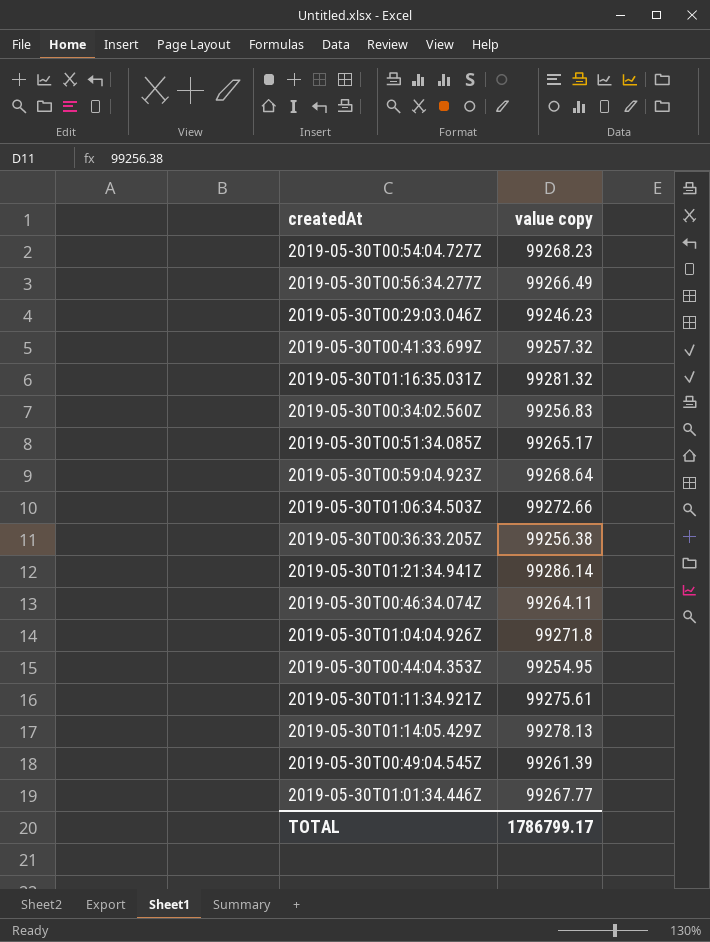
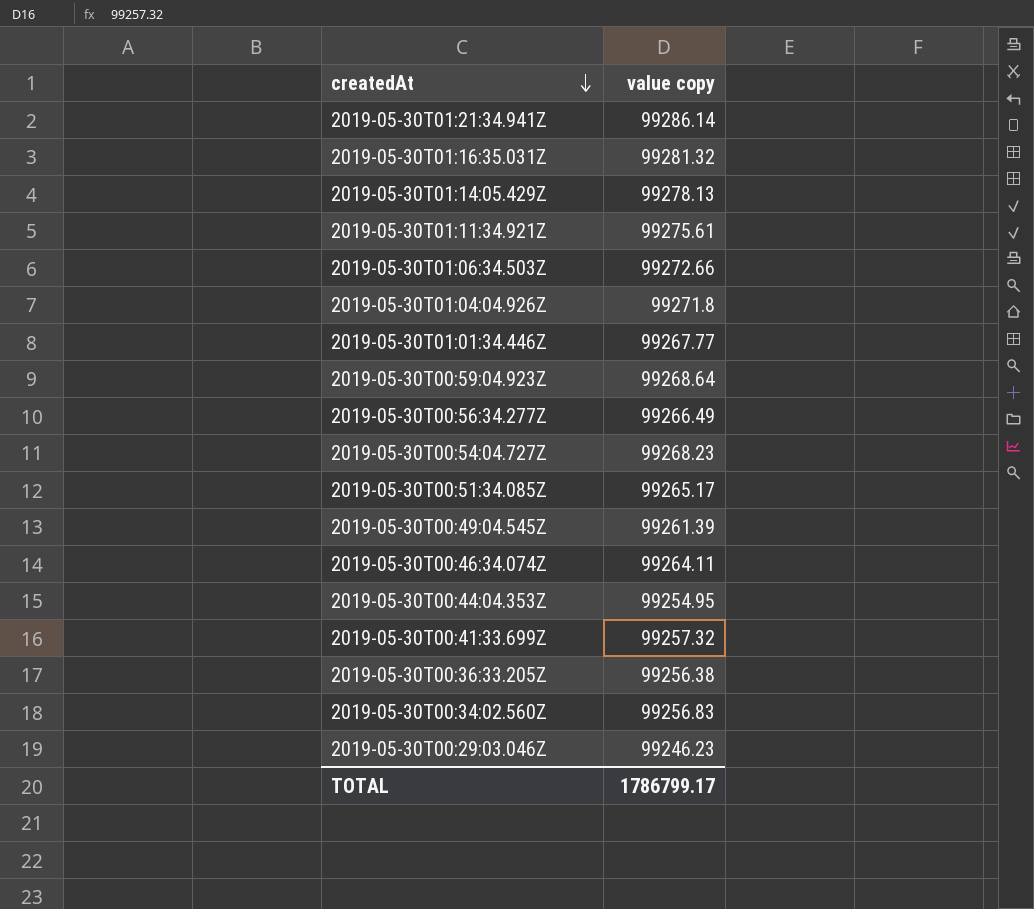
row order: none -> createdAt descending

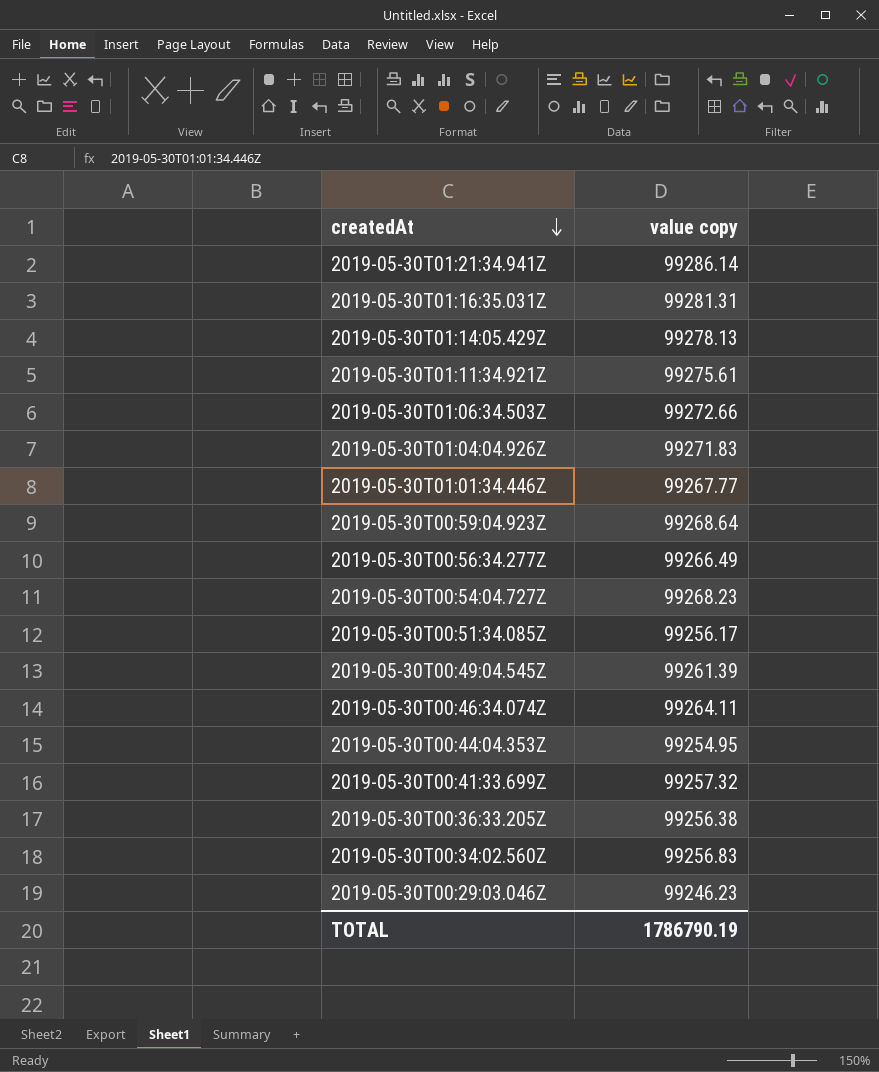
2019-05-30T01:16:35.031Z | value copy: 99281.32 -> 99281.31
2019-05-30T01:04:04.926Z | value copy: 99271.8 -> 99271.83
2019-05-30T00:51:34.085Z | value copy: 99265.17 -> 99256.17
TOTAL | value copy: 1786799.17 -> 1786790.19

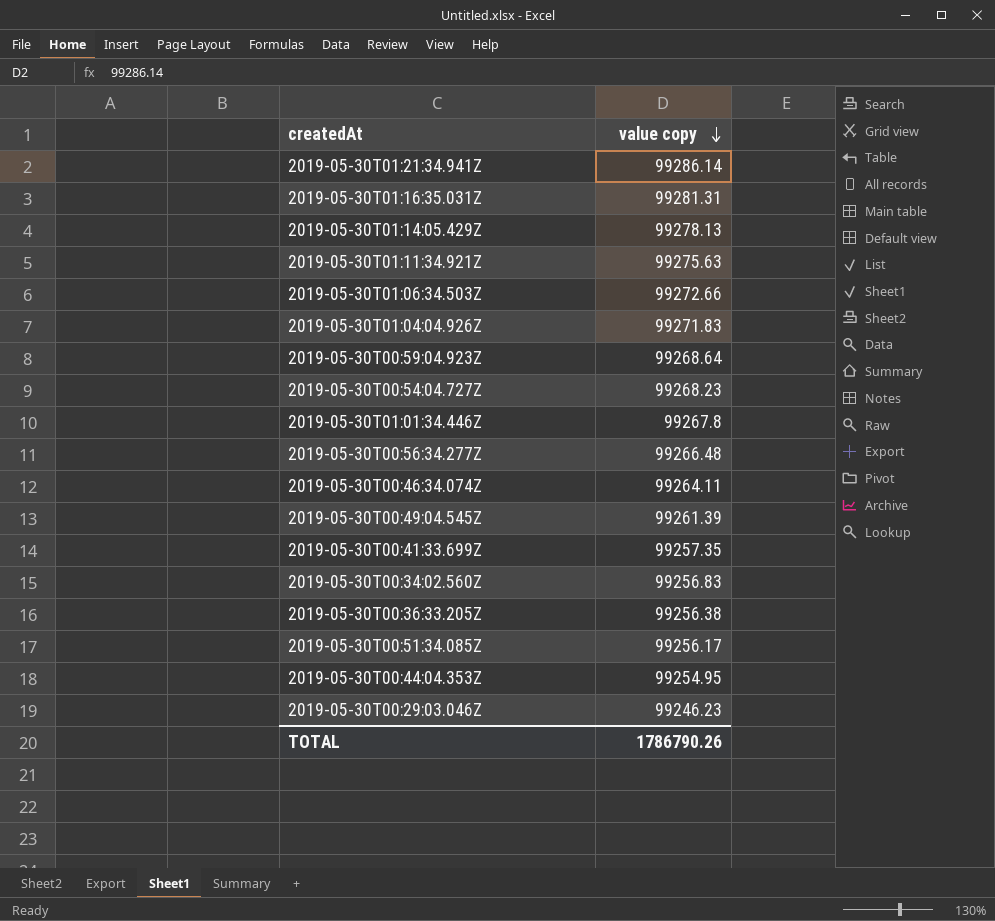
row order: createdAt descending -> value copy descending
2019-05-30T01:11:34.921Z | value copy: 99275.61 -> 99275.63
2019-05-30T01:01:34.446Z | value copy: 99267.77 -> 99267.8
2019-05-30T00:56:34.277Z | value copy: 99266.49 -> 99266.48
2019-05-30T00:41:33.699Z | value copy: 99257.32 -> 99257.35
TOTAL | value copy: 1786790.19 -> 1786790.26

